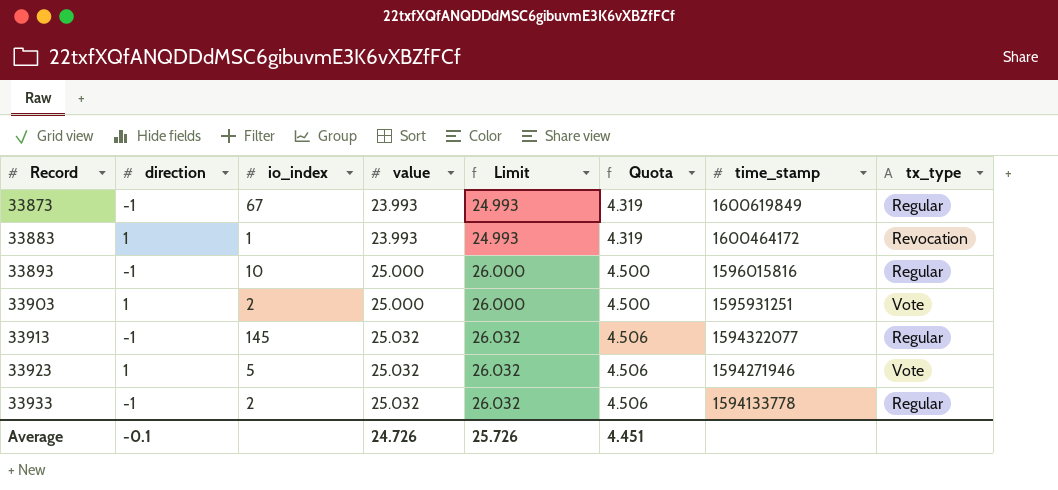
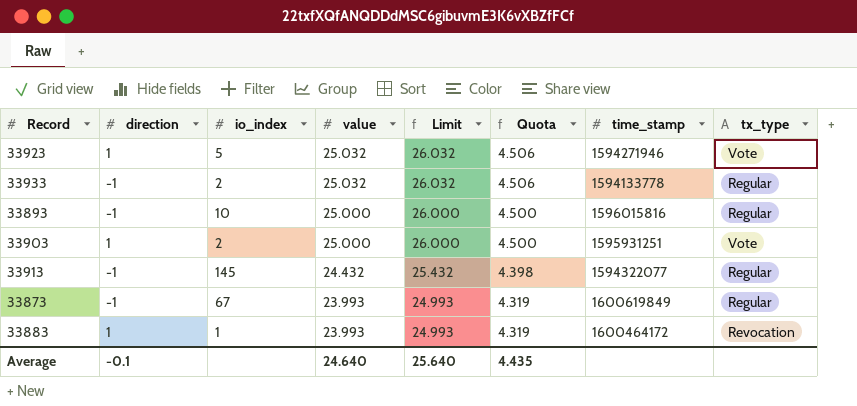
row order: Record ascending -> value descending
33913 | value: 25.032 -> 24.432
33913 | Limit: 26.032 -> 25.432
33913 | Quota: 4.506 -> 4.398
Average | value: 24.726 -> 24.640
Average | Limit: 25.726 -> 25.640
Average | Quota: 4.451 -> 4.435

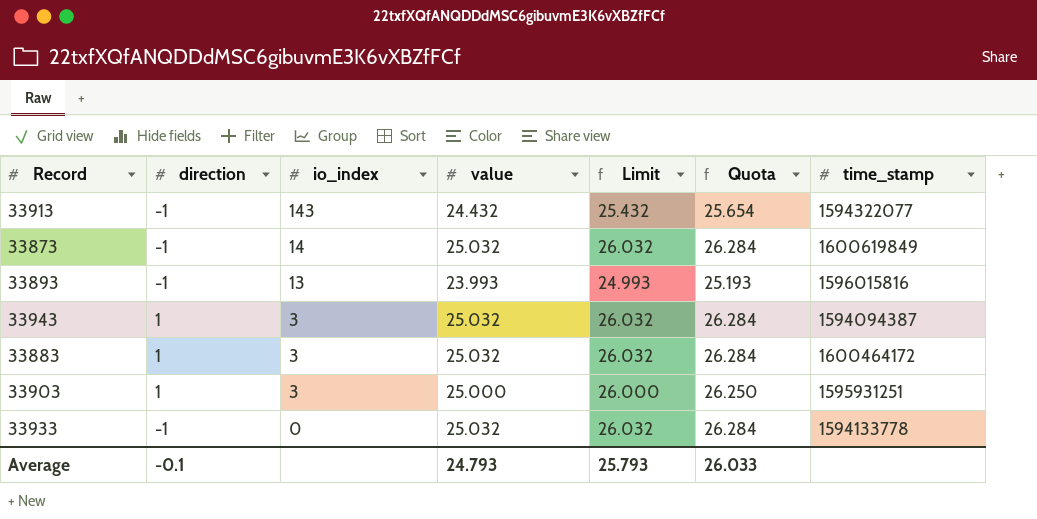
row order: value descending -> io_index descending
column tx_type | position: 8 -> none
column Quota | formula: [value] * 0.18 -> [value] * 1.05
row 33923: 1 | 5 | 25.032 | 26.032 | 4.506 | 1594271946 | Vote -> none
33913 | io_index: 145 -> 143
33873 | io_index: 67 -> 14
33873 | value: 23.993 -> 25.032
33873 | Limit: 24.993 -> 26.032
33893 | io_index: 10 -> 13
33893 | value: 25.000 -> 23.993
33893 | Limit: 26.000 -> 24.993
row 33943: none -> 1 | 3 | 25.032 | 26.032 | 26.284 | 1594094387
33883 | io_index: 1 -> 3
33883 | value: 23.993 -> 25.032
33883 | Limit: 24.993 -> 26.032
33903 | io_index: 2 -> 3
33933 | io_index: 2 -> 0
Average | value: 24.640 -> 24.793
Average | Limit: 25.640 -> 25.793
Average | Quota: 4.435 -> 26.033

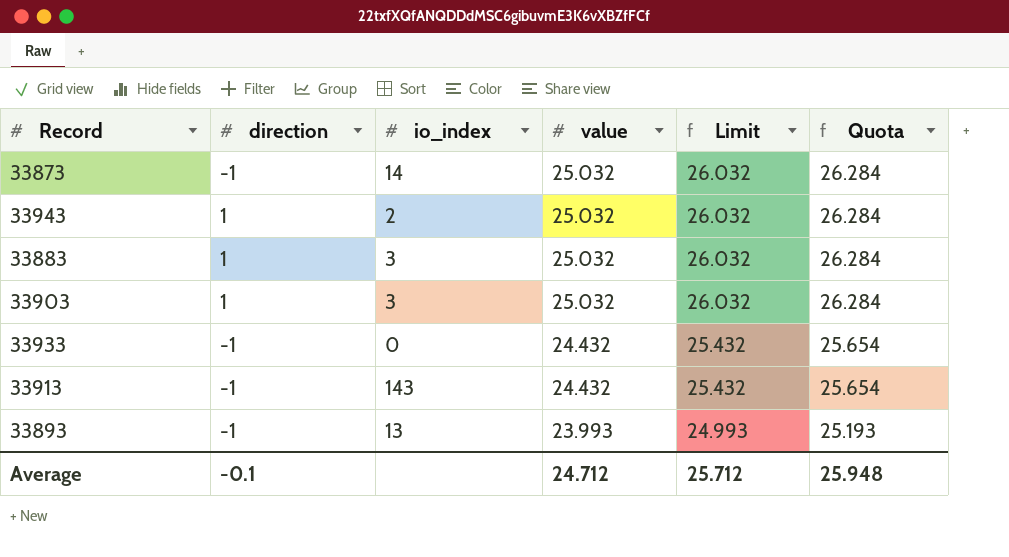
row order: io_index descending -> value descending
column time_stamp | position: 7 -> none
33943 | io_index: 3 -> 2
33903 | value: 25.000 -> 25.032
33903 | Limit: 26.000 -> 26.032
33903 | Quota: 26.250 -> 26.284
33933 | value: 25.032 -> 24.432
33933 | Limit: 26.032 -> 25.432
33933 | Quota: 26.284 -> 25.654
Average | value: 24.793 -> 24.712
Average | Limit: 25.793 -> 25.712
Average | Quota: 26.033 -> 25.948

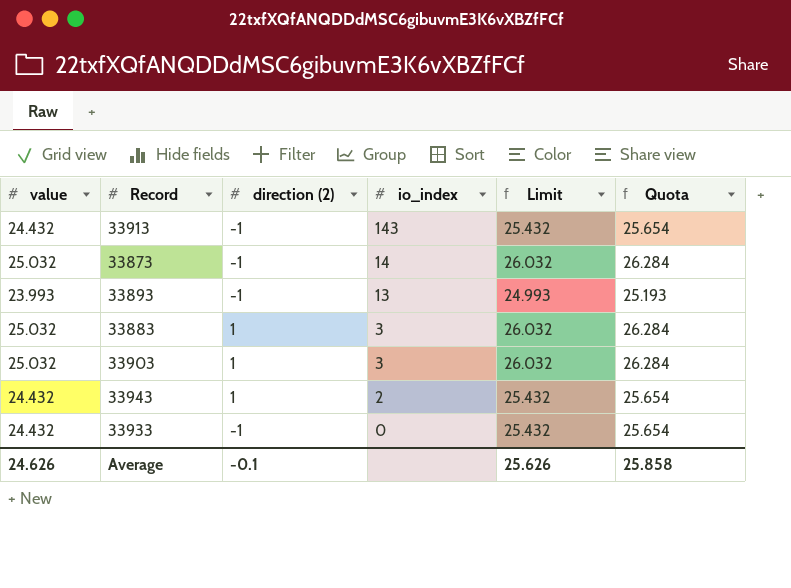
row order: value descending -> io_index descending
column value | position: 4 -> 1
column name: direction -> direction (2)
33943 | value: 25.032 -> 24.432
33943 | Limit: 26.032 -> 25.432
33943 | Quota: 26.284 -> 25.654
Average | value: 24.712 -> 24.626
Average | Limit: 25.712 -> 25.626
Average | Quota: 25.948 -> 25.858

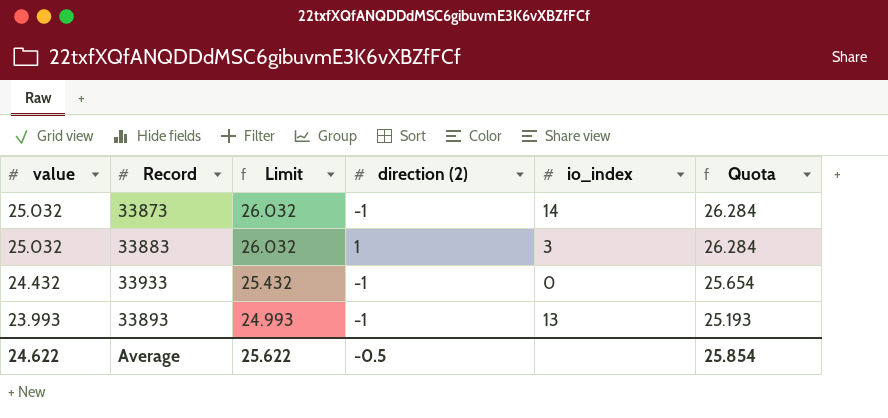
row order: io_index descending -> value descending
column Limit | position: 5 -> 3
row 33913: 24.432 | -1 | 143 | 25.432 | 25.654 -> none
row 33903: 25.032 | 1 | 3 | 26.032 | 26.284 -> none
row 33943: 24.432 | 1 | 2 | 25.432 | 25.654 -> none
Average | value: 24.626 -> 24.622
Average | Limit: 25.626 -> 25.622
Average | direction (2): -0.1 -> -0.5
Average | Quota: 25.858 -> 25.854

